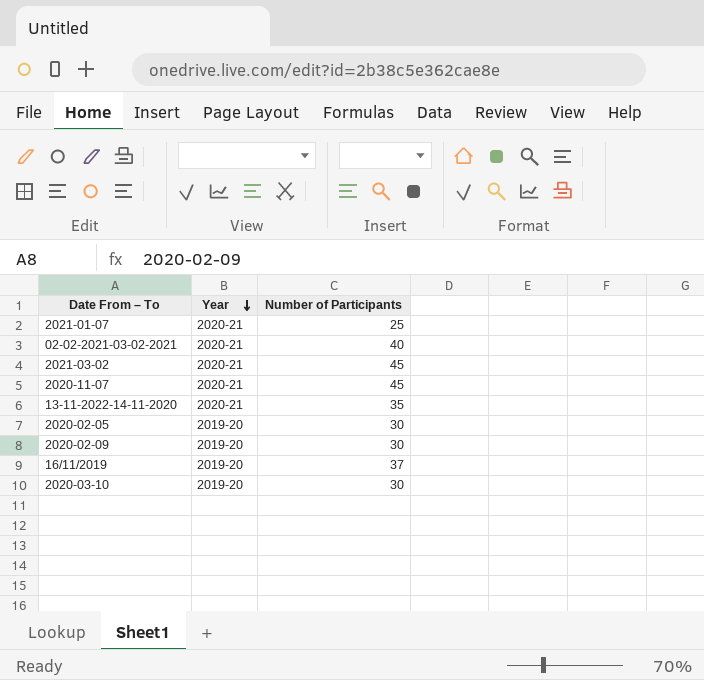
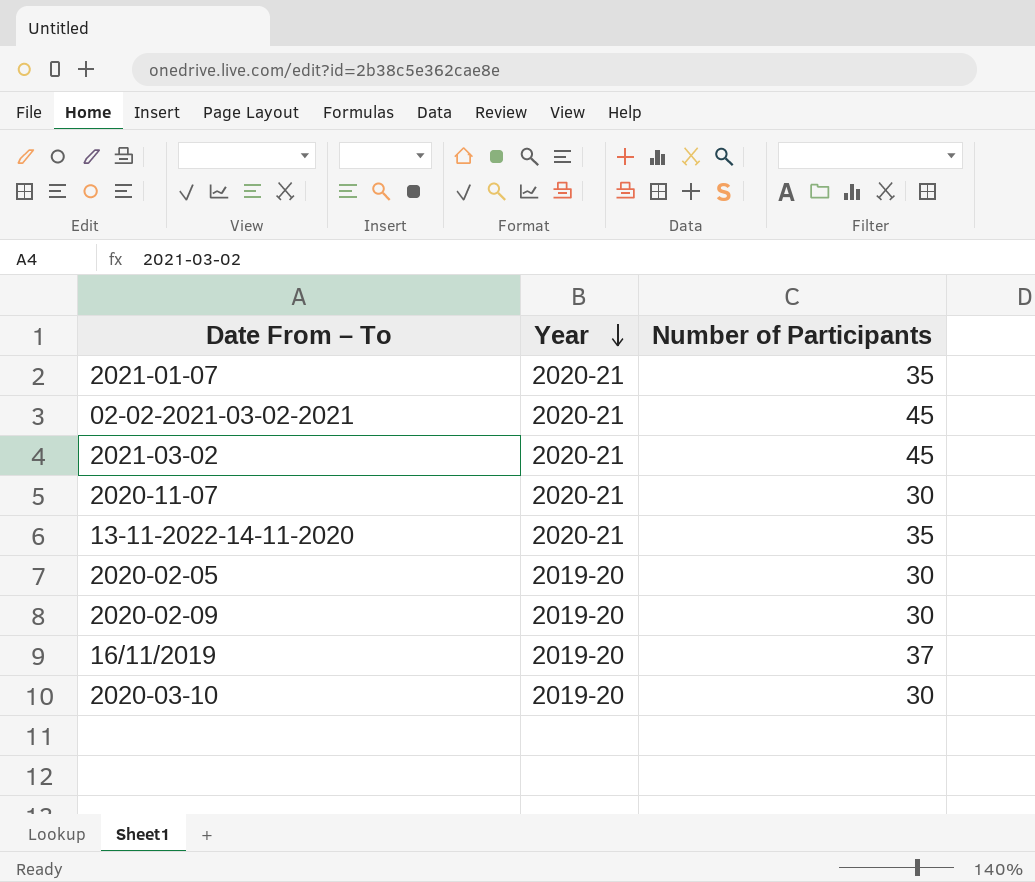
2021-01-07 | Number of Participants: 25 -> 35
02-02-2021-03-02-2021 | Number of Participants: 40 -> 45
2020-11-07 | Number of Participants: 45 -> 30

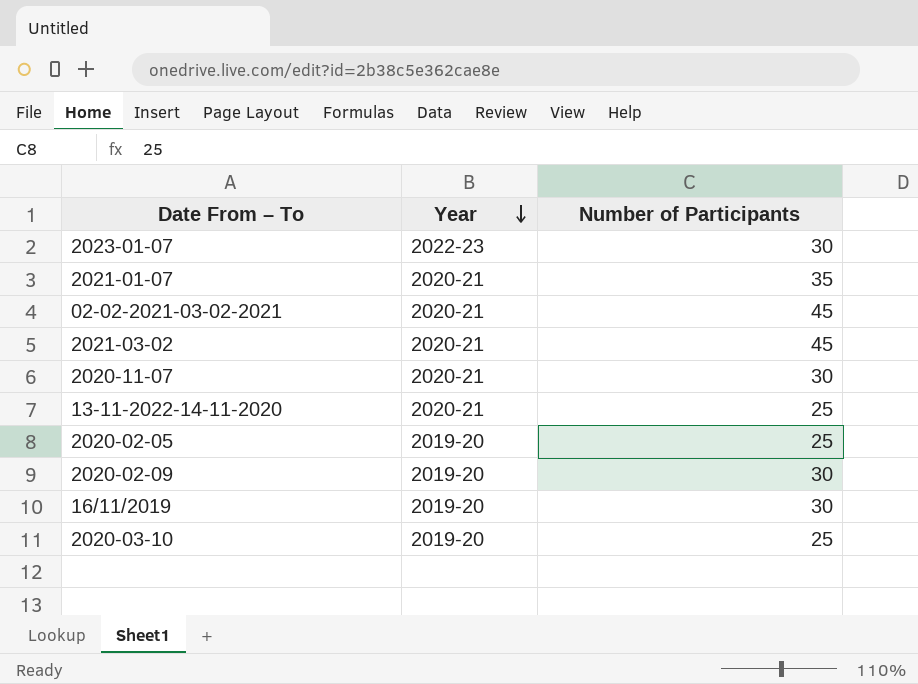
row 2023-01-07: none -> 2022-23 | 30
13-11-2022-14-11-2020 | Number of Participants: 35 -> 25
2020-02-05 | Number of Participants: 30 -> 25
16/11/2019 | Number of Participants: 37 -> 30
2020-03-10 | Number of Participants: 30 -> 25

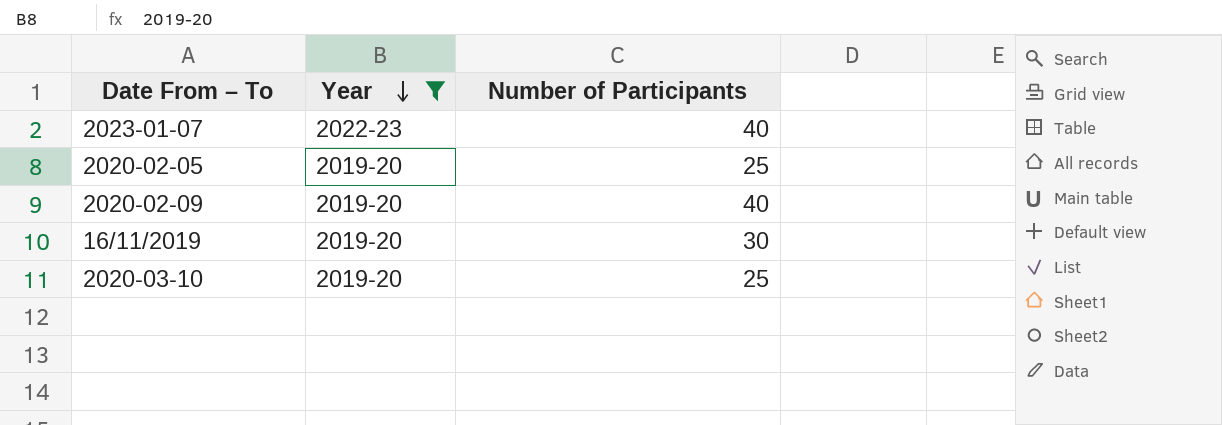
filter: none -> Year != 2020-21
2023-01-07 | Number of Participants: 30 -> 40
2020-02-09 | Number of Participants: 30 -> 40

